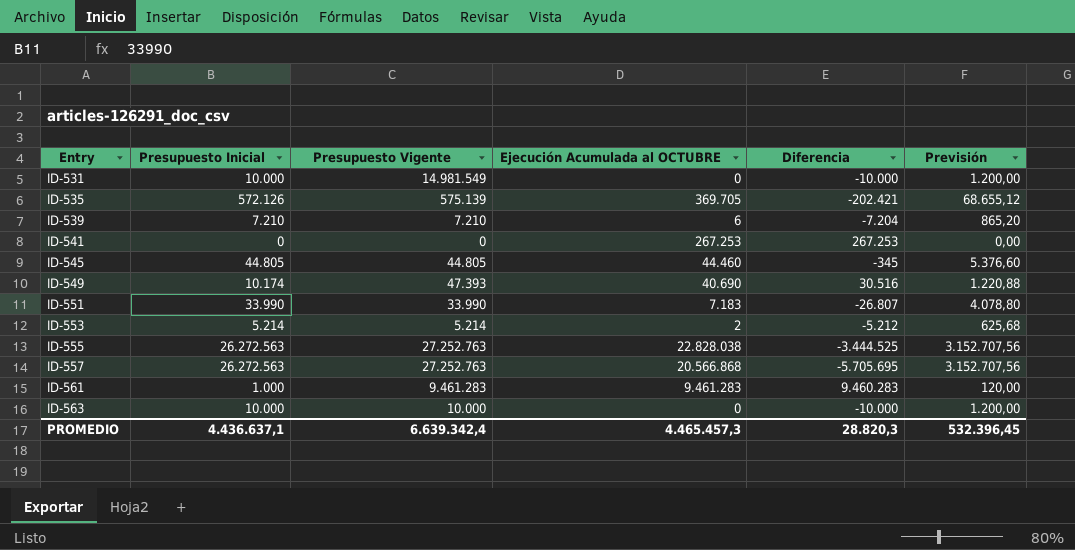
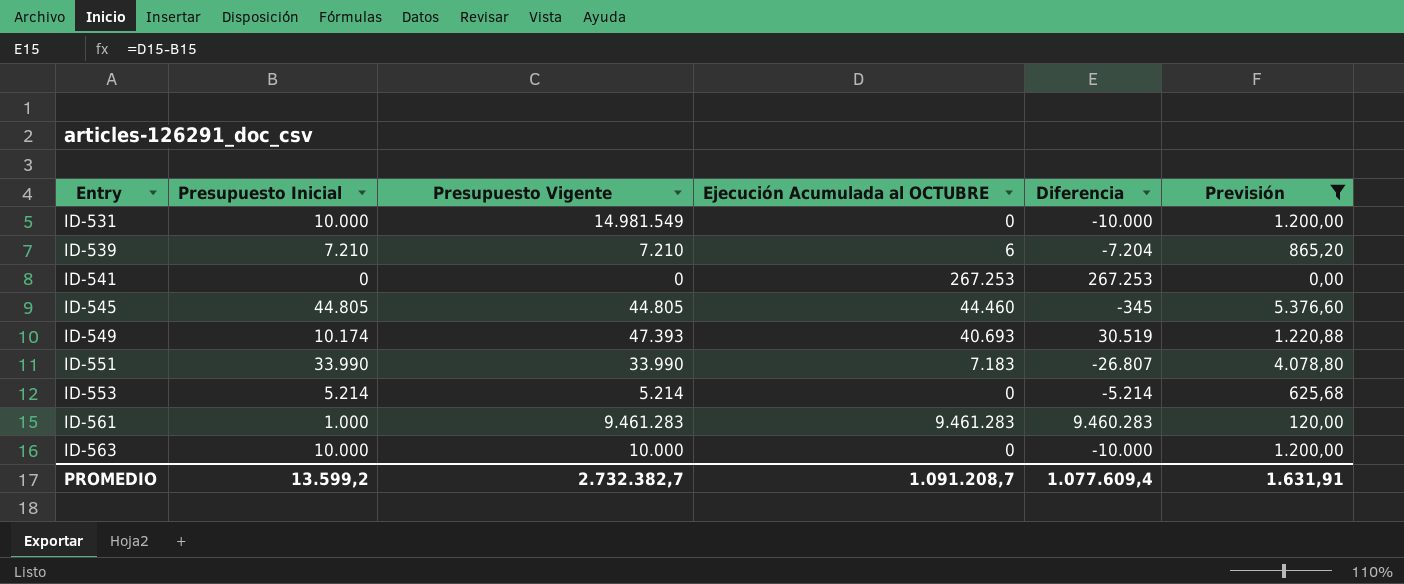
filter: none -> Previsión <= 5.376,60
ID-549 | Ejecución Acumulada al OCTUBRE: 40.690 -> 40.693
ID-549 | Diferencia: 30.516 -> 30.519
ID-553 | Ejecución Acumulada al OCTUBRE: 2 -> 0
ID-553 | Diferencia: -5.212 -> -5.214
PROMEDIO | Presupuesto Inicial: 4.436.637,1 -> 13.599,2
PROMEDIO | Presupuesto Vigente: 6.639.342,4 -> 2.732.382,7
PROMEDIO | Ejecución Acumulada al OCTUBRE: 4.465.457,3 -> 1.091.208,7
PROMEDIO | Diferencia: 28.820,3 -> 1.077.609,4
PROMEDIO | Previsión: 532.396,45 -> 1.631,91

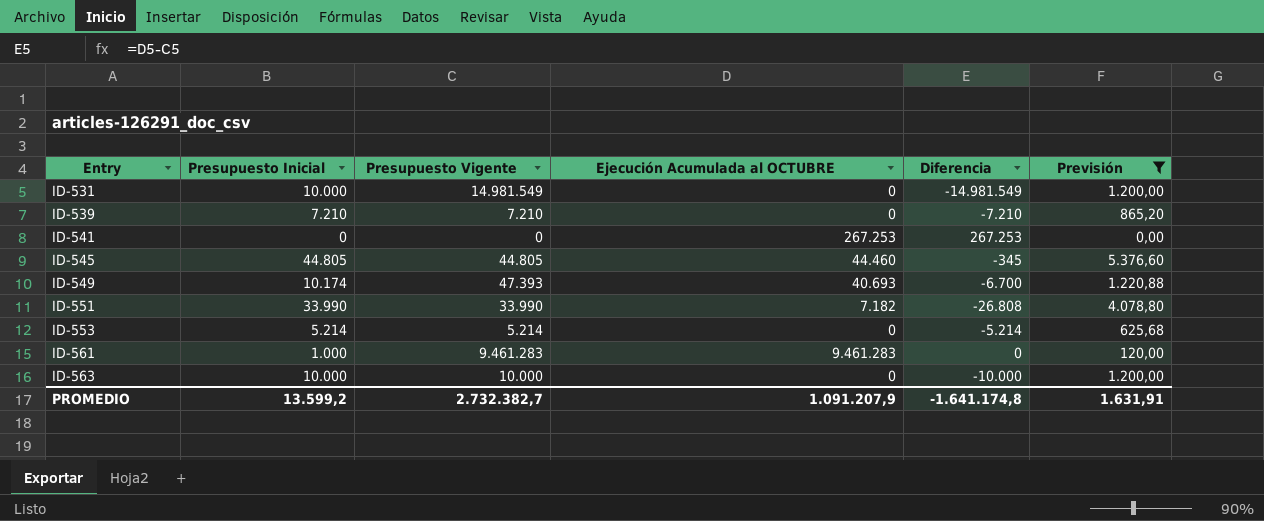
column Diferencia | formula: [Ejecución Acumulada al OCTUBRE] - [Presupuesto Inicial] -> [Ejecución Acumulada al OCTUBRE] - [Presupuesto Vigente]
ID-539 | Ejecución Acumulada al OCTUBRE: 6 -> 0
ID-551 | Ejecución Acumulada al OCTUBRE: 7.183 -> 7.182
PROMEDIO | Ejecución Acumulada al OCTUBRE: 1.091.208,7 -> 1.091.207,9
PROMEDIO | Diferencia: 1.077.609,4 -> -1.641.174,8

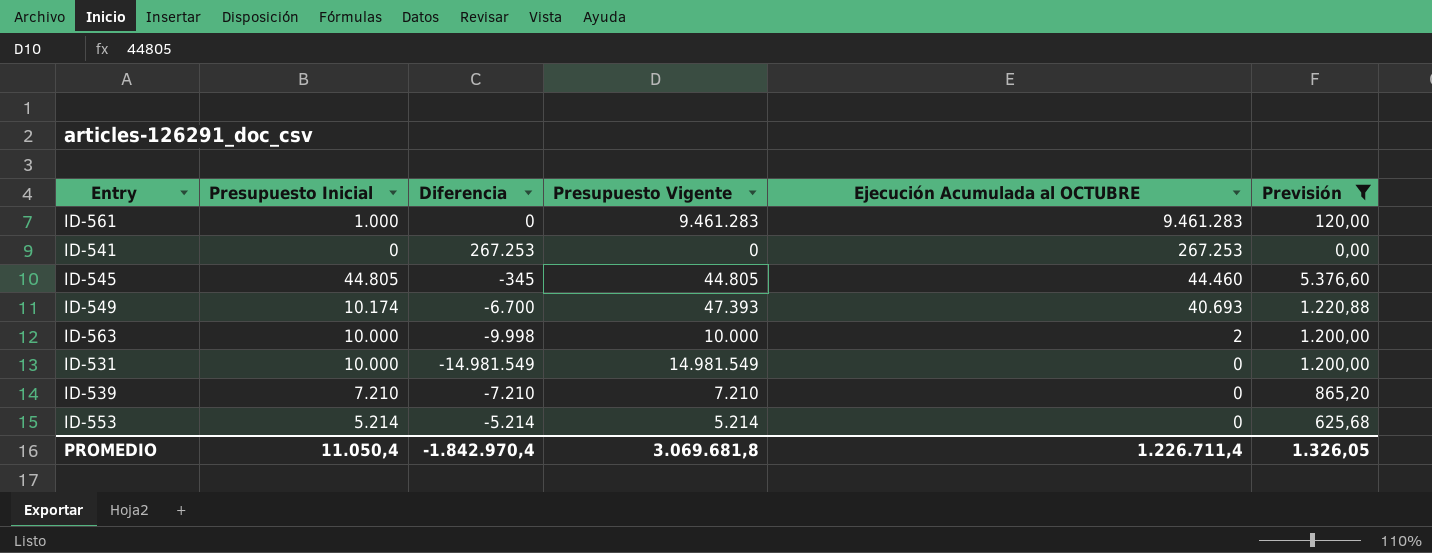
row order: Entry ascending -> Ejecución Acumulada al OCTUBRE descending
column Diferencia | position: 5 -> 3
row ID-551: 33.990 | 33.990 | 7.182 | -26.808 | 4.078,80 -> none
ID-563 | Diferencia: -10.000 -> -9.998
ID-563 | Ejecución Acumulada al OCTUBRE: 0 -> 2
PROMEDIO | Presupuesto Inicial: 13.599,2 -> 11.050,4
PROMEDIO | Diferencia: -1.641.174,8 -> -1.842.970,4
PROMEDIO | Presupuesto Vigente: 2.732.382,7 -> 3.069.681,8
PROMEDIO | Ejecución Acumulada al OCTUBRE: 1.091.207,9 -> 1.226.711,4
PROMEDIO | Previsión: 1.631,91 -> 1.326,05

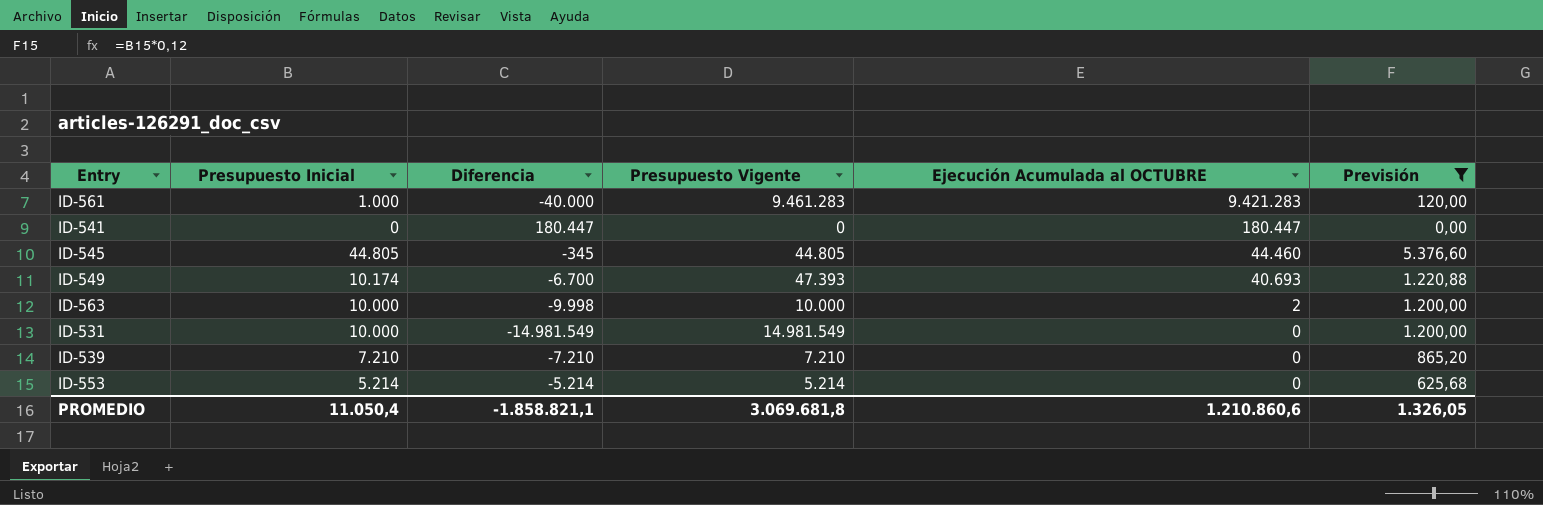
ID-561 | Diferencia: 0 -> -40.000
ID-561 | Ejecución Acumulada al OCTUBRE: 9.461.283 -> 9.421.283
ID-541 | Diferencia: 267.253 -> 180.447
ID-541 | Ejecución Acumulada al OCTUBRE: 267.253 -> 180.447
PROMEDIO | Diferencia: -1.842.970,4 -> -1.858.821,1
PROMEDIO | Ejecución Acumulada al OCTUBRE: 1.226.711,4 -> 1.210.860,6

